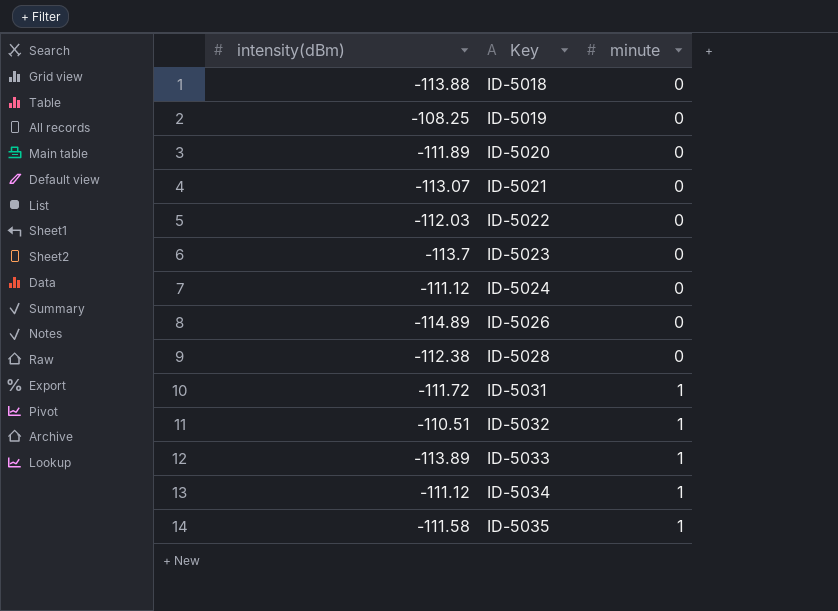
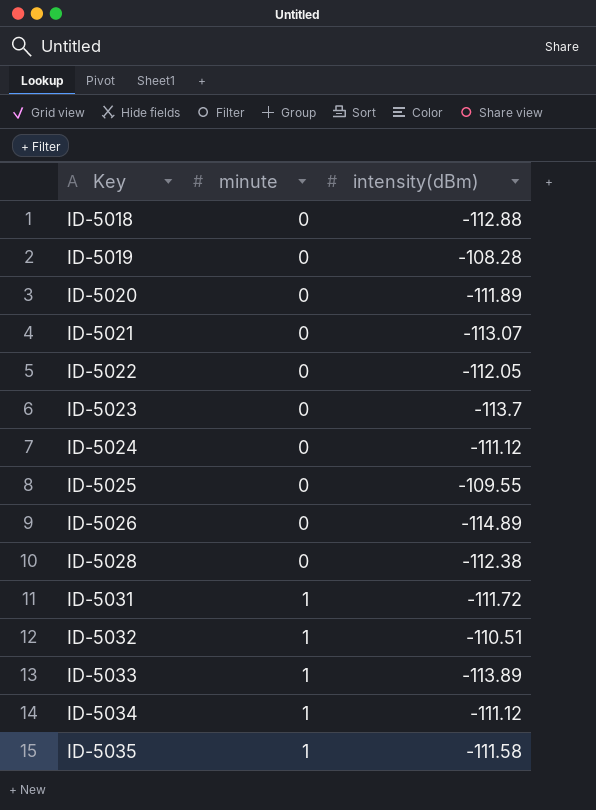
column intensity(dBm) | position: 1 -> 3
ID-5018 | intensity(dBm): -113.88 -> -112.88
ID-5019 | intensity(dBm): -108.25 -> -108.28
ID-5022 | intensity(dBm): -112.03 -> -112.05
row ID-5025: none -> 0 | -109.55

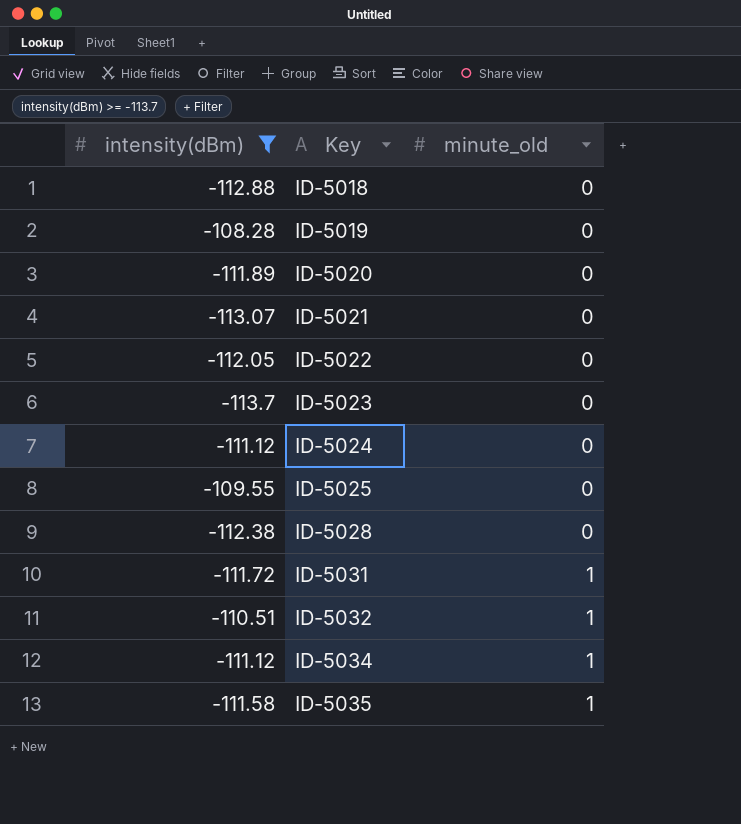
filter: none -> intensity(dBm) >= -113.7
column intensity(dBm) | position: 3 -> 1
column name: minute -> minute_old

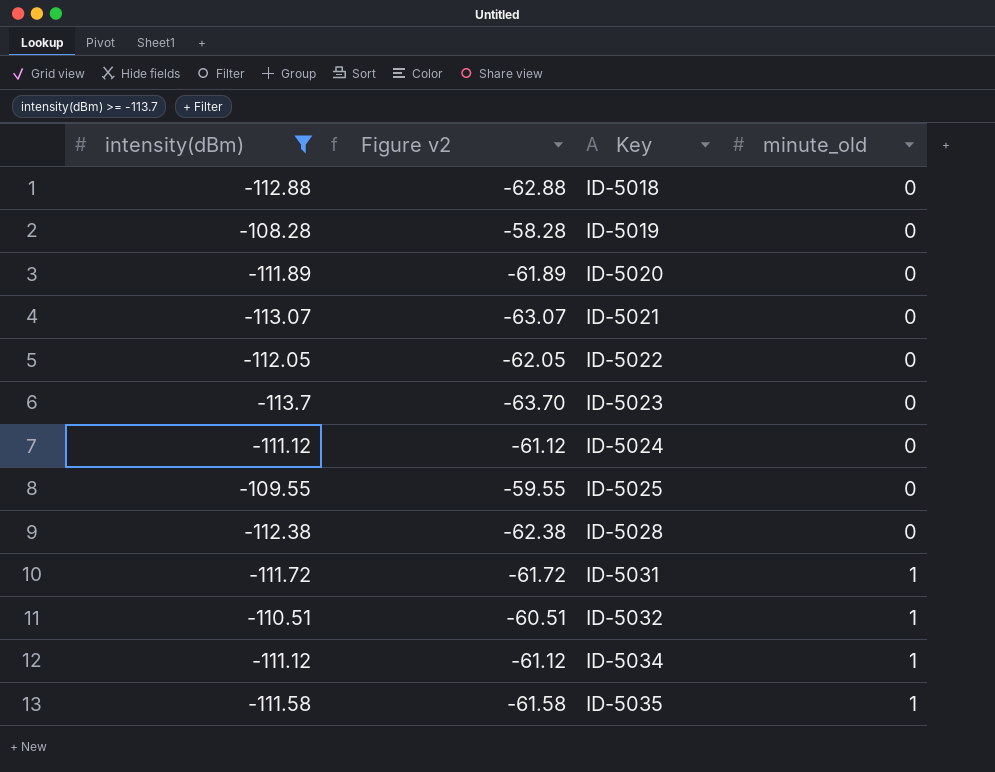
column Figure v2 | formula: none -> [intensity(dBm)] + 50

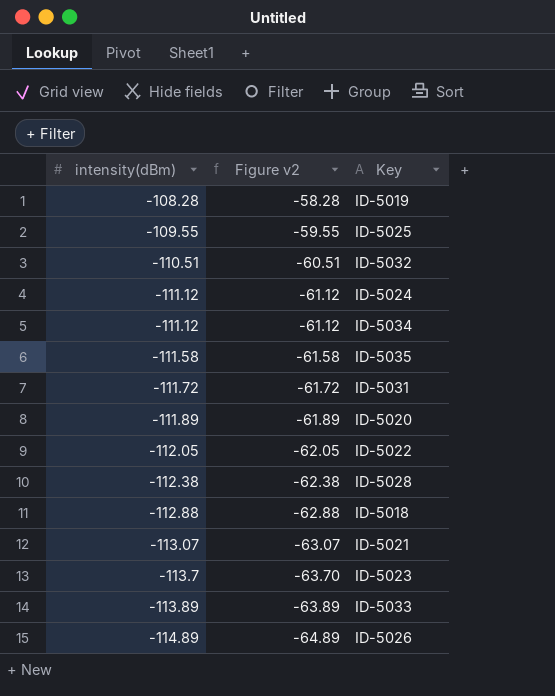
filter: intensity(dBm) >= -113.7 -> none
row order: Key ascending -> intensity(dBm) descending
column minute_old | position: 4 -> none

